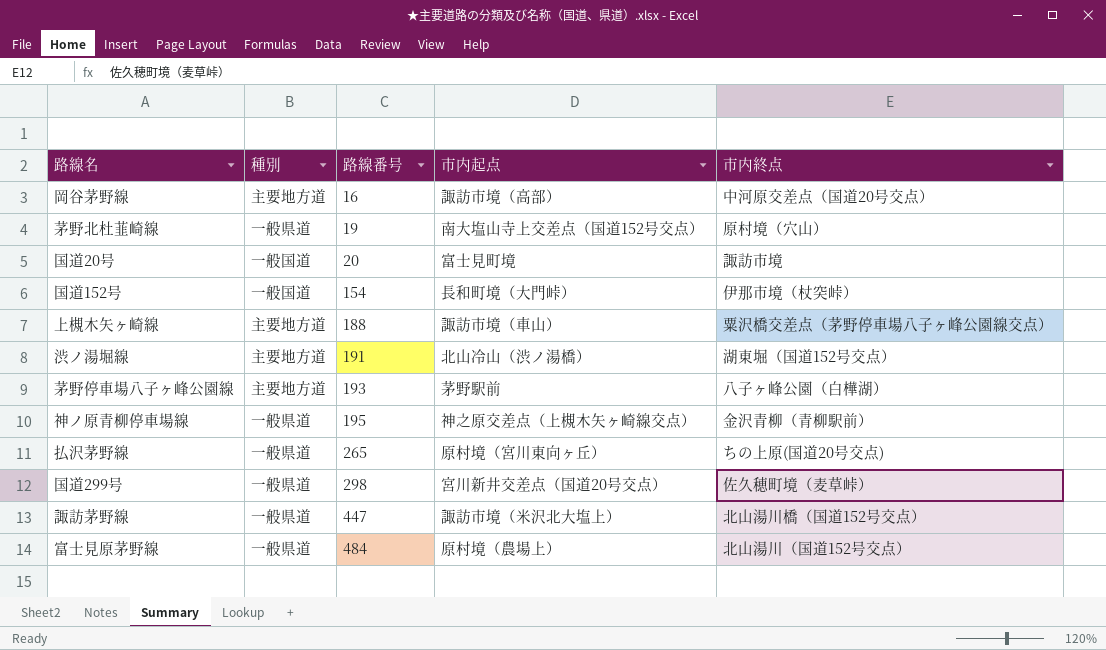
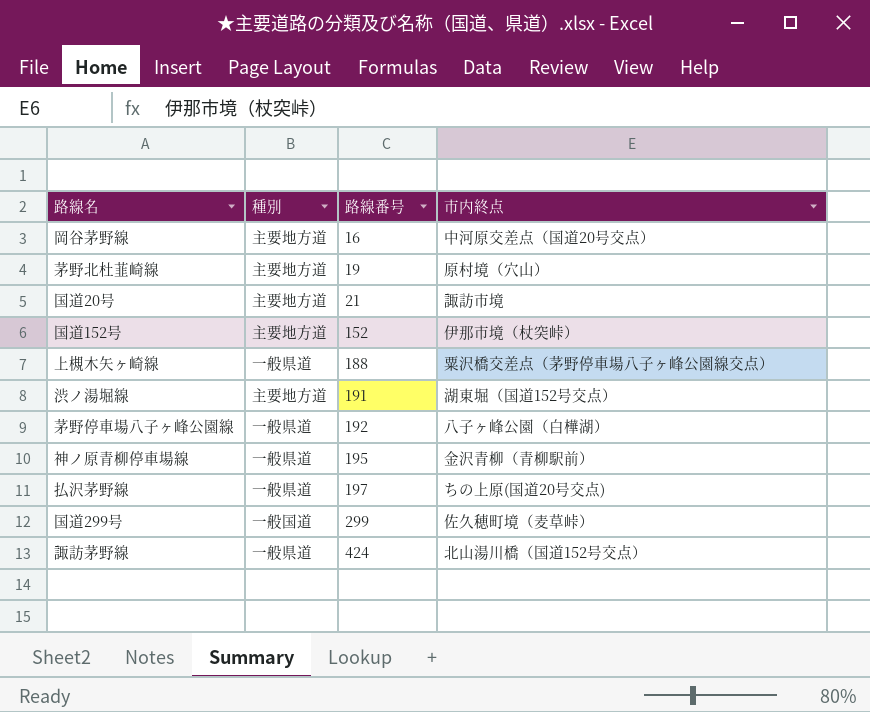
column 市内起点 | position: 4 -> none
row 富士見原茅野線: 一般県道 | 484 | 原村境（農場上） | 北山湯川（国道152号交点） -> none
茅野北杜韮崎線 | 種別: 一般県道 -> 主要地方道
国道20号 | 種別: 一般国道 -> 主要地方道
国道20号 | 路線番号: 20 -> 21
国道152号 | 種別: 一般国道 -> 主要地方道
国道152号 | 路線番号: 154 -> 152
上槻木矢ヶ崎線 | 種別: 主要地方道 -> 一般県道
茅野停車場八子ヶ峰公園線 | 種別: 主要地方道 -> 一般県道
茅野停車場八子ヶ峰公園線 | 路線番号: 193 -> 192
払沢茅野線 | 路線番号: 265 -> 197
国道299号 | 種別: 一般県道 -> 一般国道
国道299号 | 路線番号: 298 -> 299
諏訪茅野線 | 路線番号: 447 -> 424

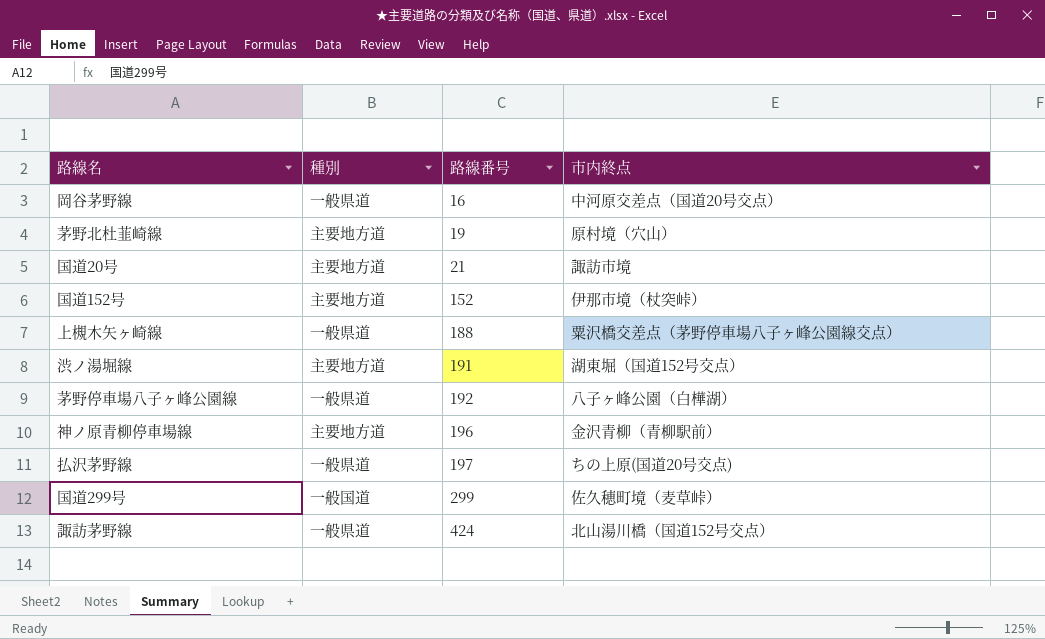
岡谷茅野線 | 種別: 主要地方道 -> 一般県道
神ノ原青柳停車場線 | 種別: 一般県道 -> 主要地方道
神ノ原青柳停車場線 | 路線番号: 195 -> 196

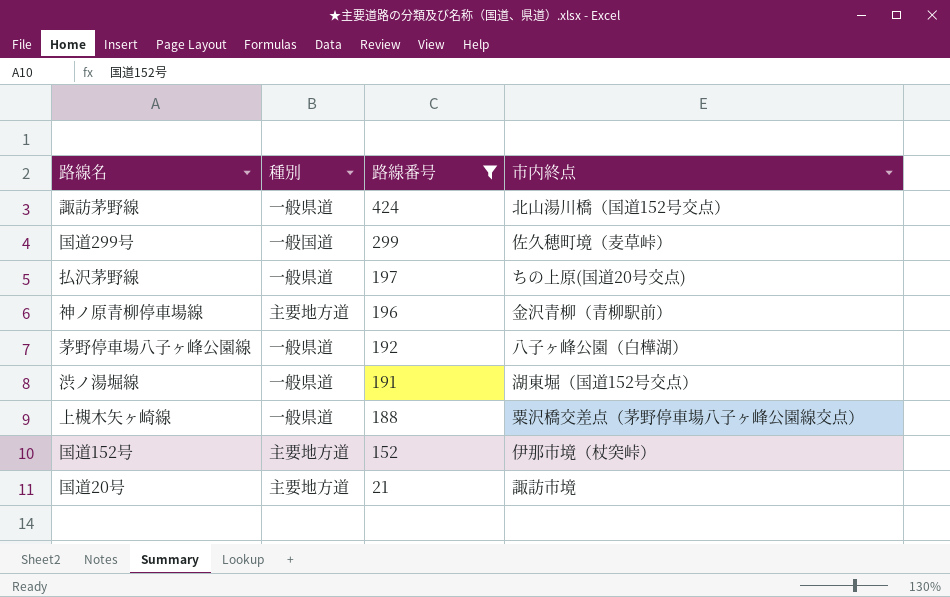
filter: none -> 路線番号 >= 21
row order: 路線番号 ascending -> 路線番号 descending
渋ノ湯堀線 | 種別: 主要地方道 -> 一般県道

